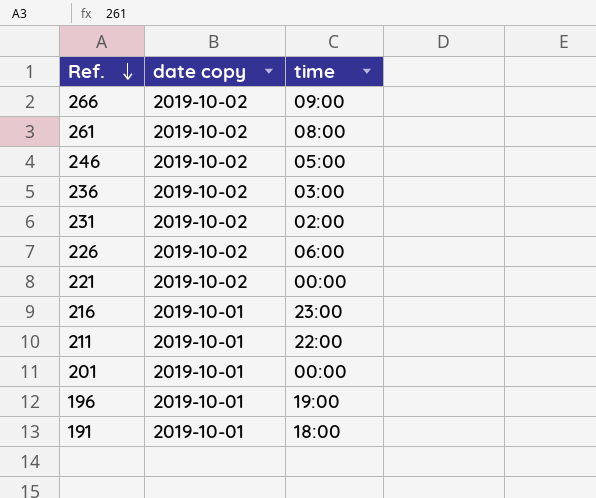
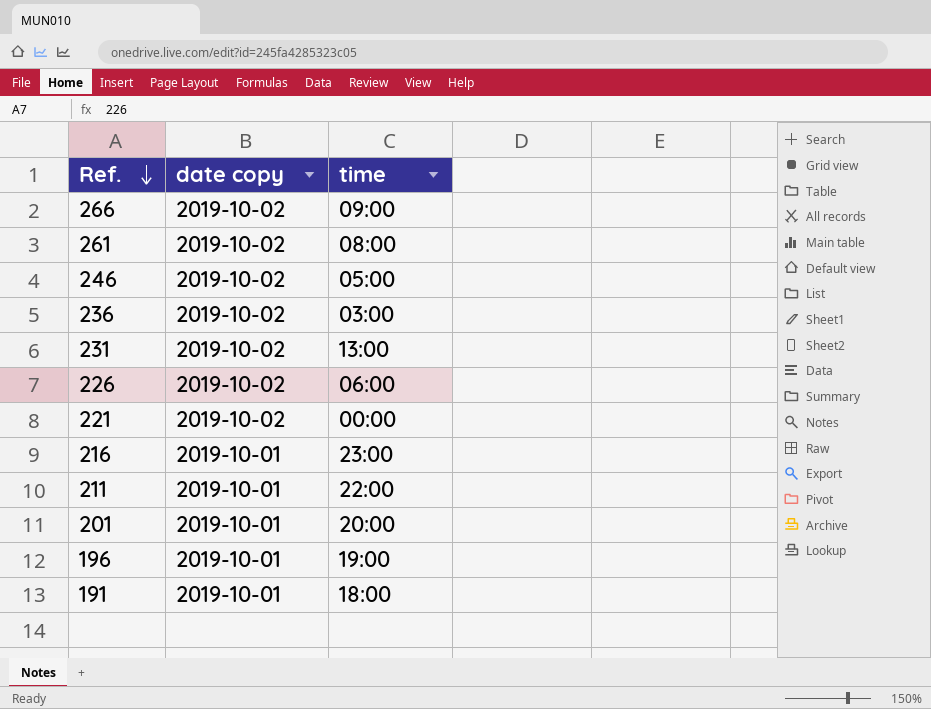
231 | time: 02:00 -> 13:00
201 | time: 00:00 -> 20:00

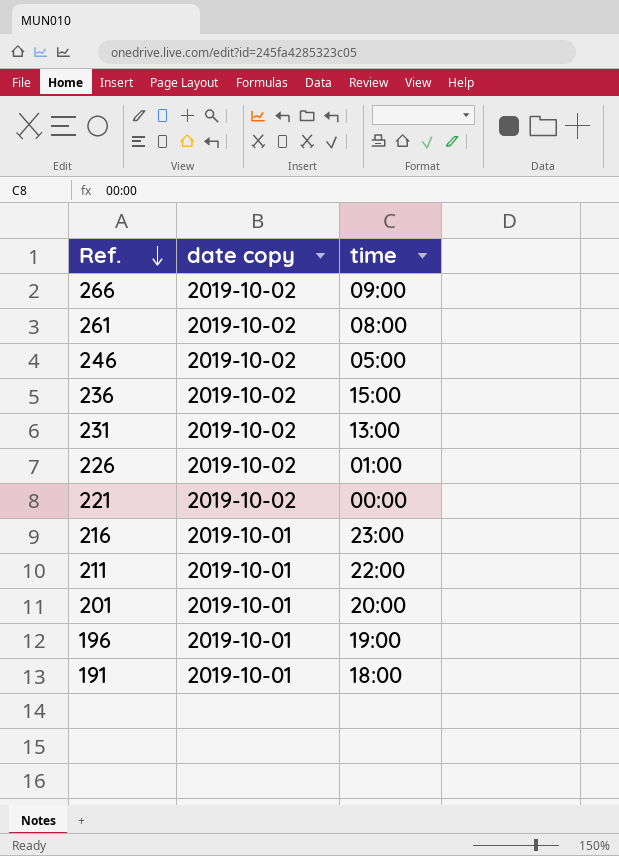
236 | time: 03:00 -> 15:00
226 | time: 06:00 -> 01:00

